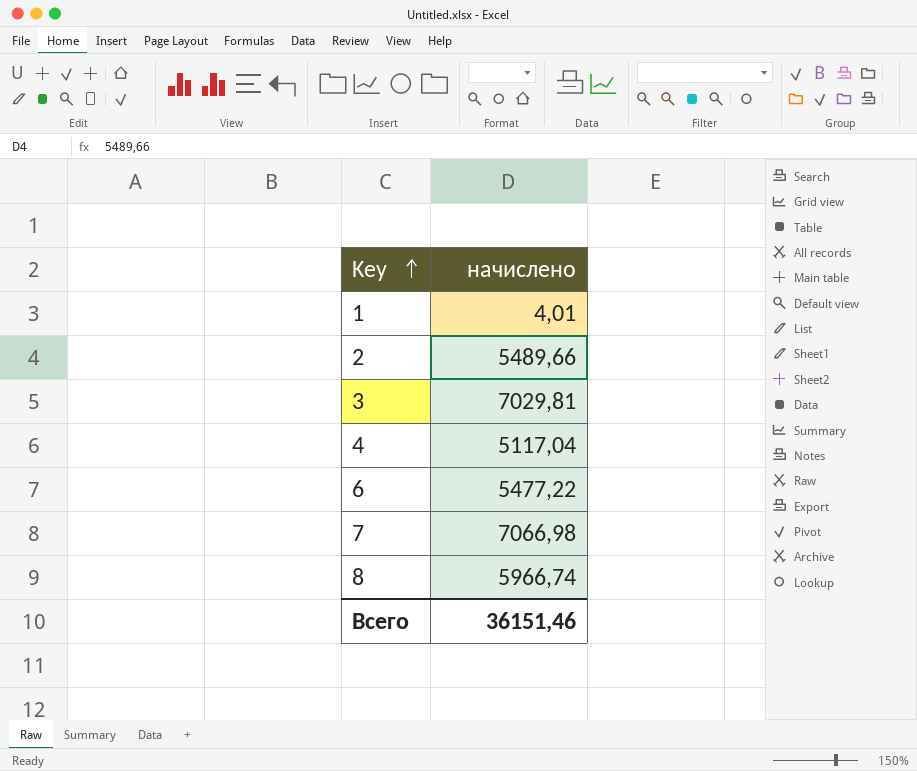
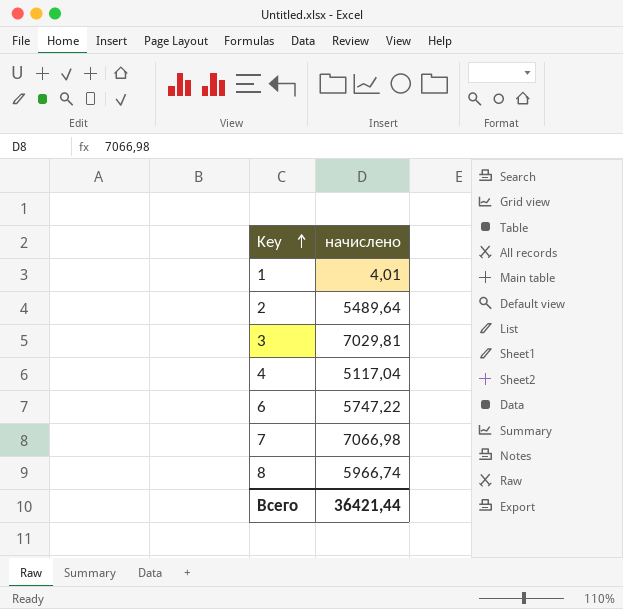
2 | начислено: 5489,66 -> 5489,64
6 | начислено: 5477,22 -> 5747,22
Всего | начислено: 36151,46 -> 36421,44

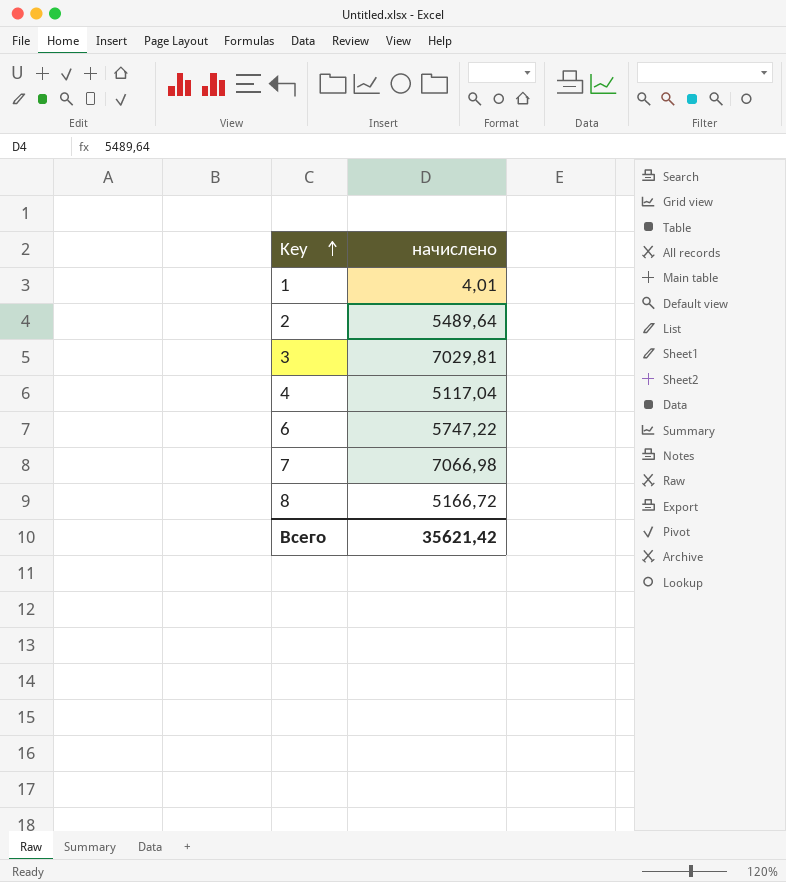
8 | начислено: 5966,74 -> 5166,72
Всего | начислено: 36421,44 -> 35621,42

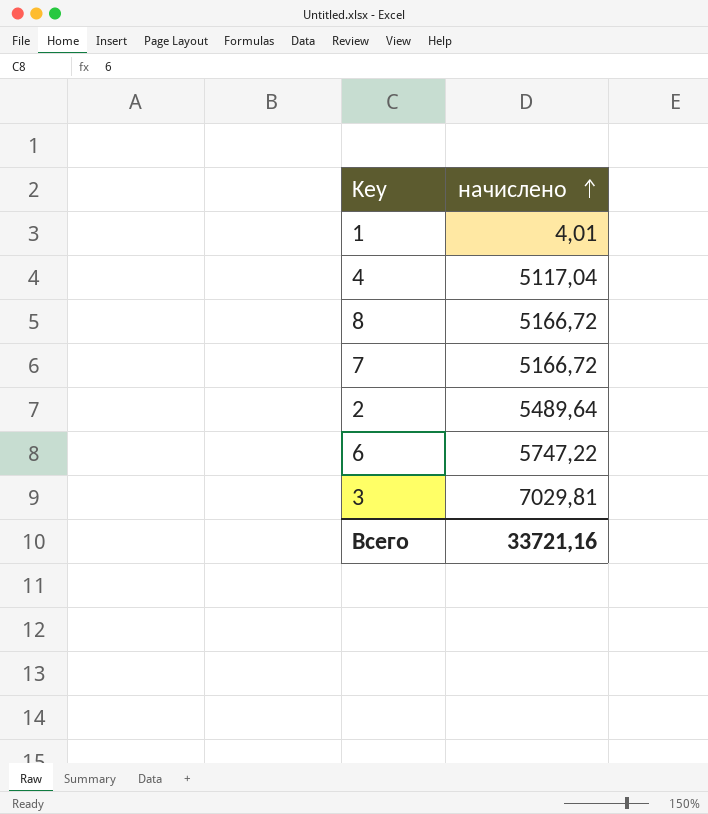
row order: Key ascending -> начислено ascending
7 | начислено: 7066,98 -> 5166,72
Всего | начислено: 35621,42 -> 33721,16

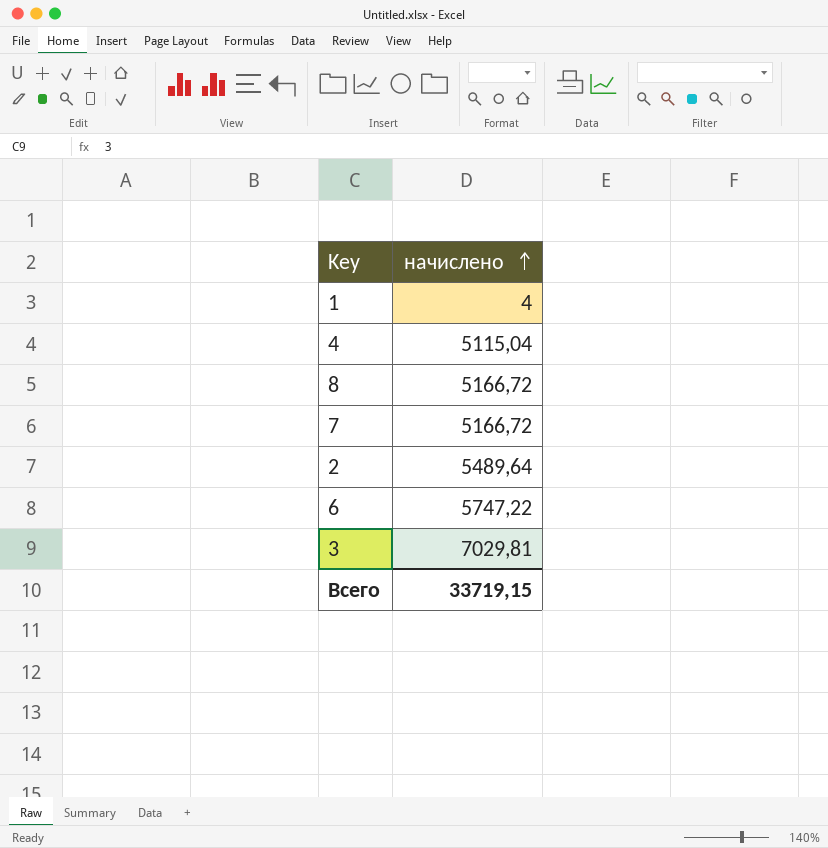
1 | начислено: 4,01 -> 4
4 | начислено: 5117,04 -> 5115,04
Всего | начислено: 33721,16 -> 33719,15

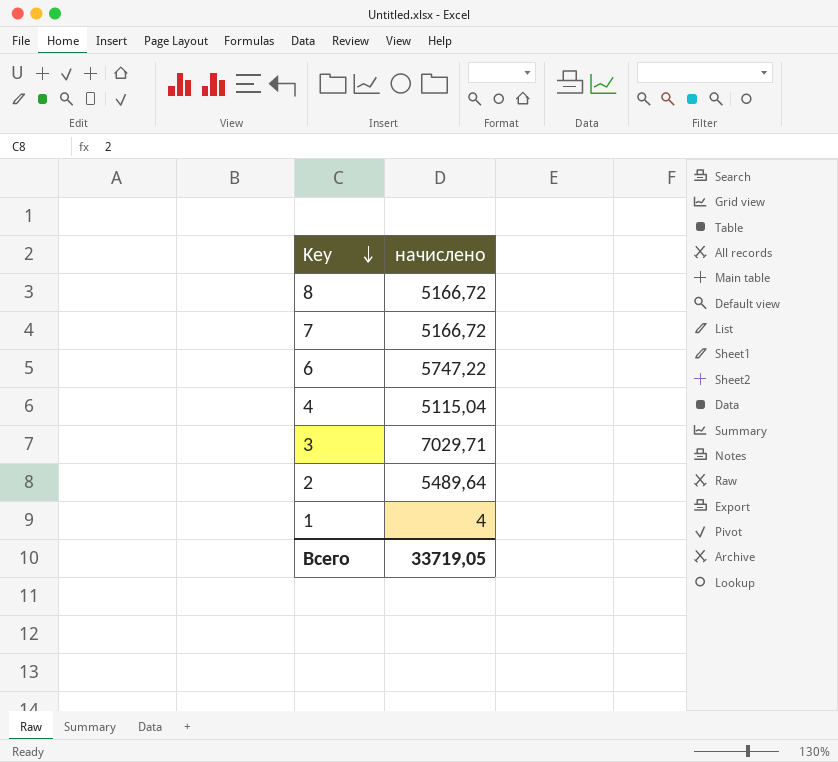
row order: начислено ascending -> Key descending
3 | начислено: 7029,81 -> 7029,71
Всего | начислено: 33719,15 -> 33719,05

